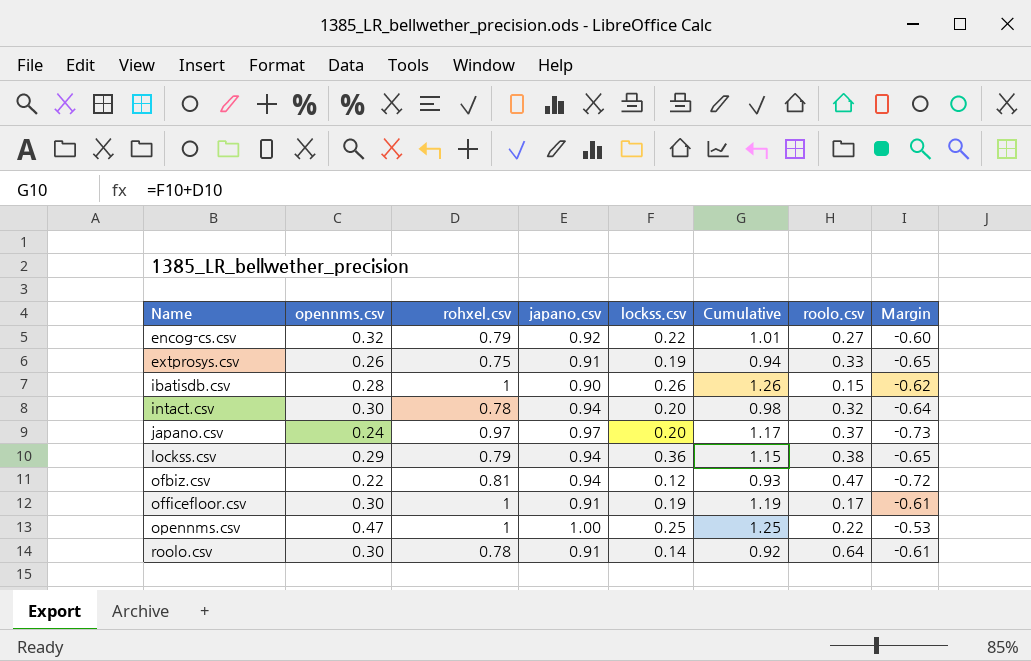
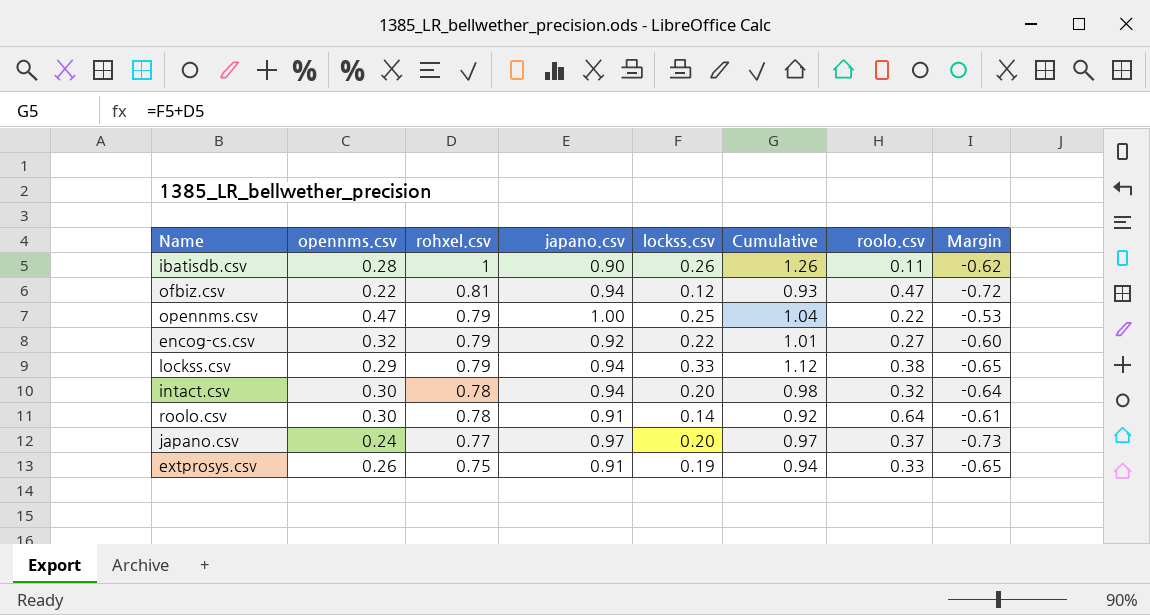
row order: Name ascending -> rohxel.csv descending
row officefloor.csv: 0.30 | 1 | 0.91 | 0.19 | 1.19 | 0.17 | -0.61 -> none
ibatisdb.csv | roolo.csv: 0.15 -> 0.11
opennms.csv | rohxel.csv: 1 -> 0.79
opennms.csv | Cumulative: 1.25 -> 1.04
lockss.csv | lockss.csv: 0.36 -> 0.33
lockss.csv | Cumulative: 1.15 -> 1.12
japano.csv | rohxel.csv: 0.97 -> 0.77
japano.csv | Cumulative: 1.17 -> 0.97

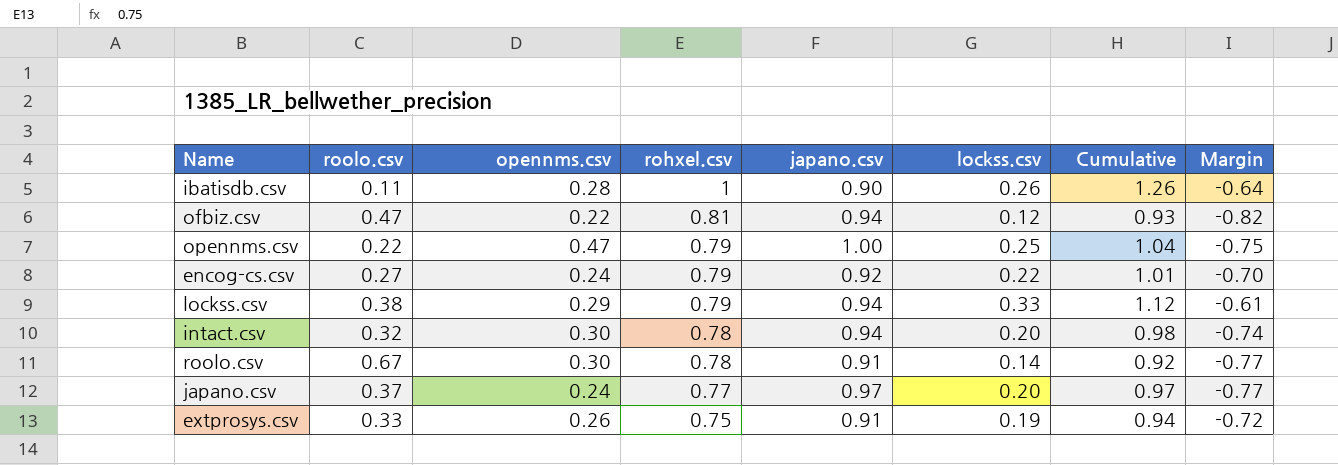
column roolo.csv | position: 7 -> 2
column Margin | formula: [opennms.csv] - [japano.csv] -> [lockss.csv] - [japano.csv]
encog-cs.csv | opennms.csv: 0.32 -> 0.24
roolo.csv | roolo.csv: 0.64 -> 0.67

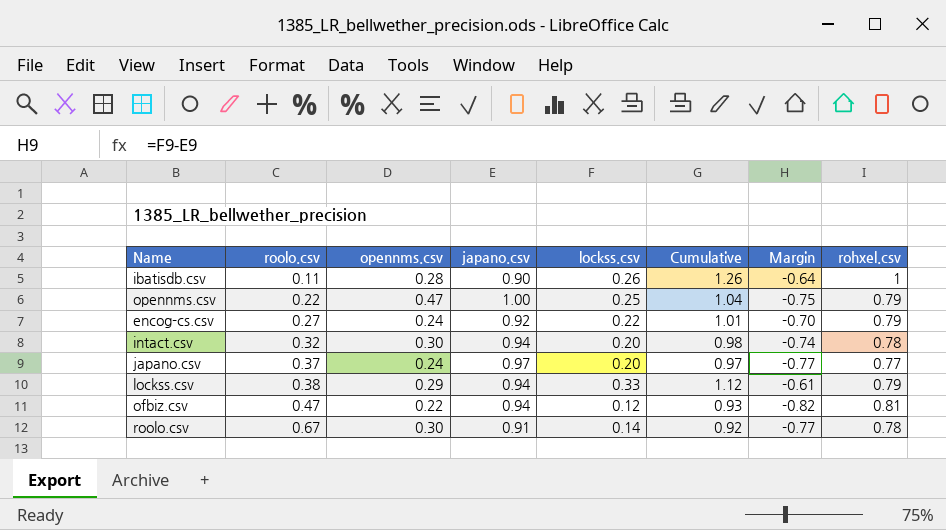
row order: rohxel.csv descending -> roolo.csv ascending
column rohxel.csv | position: 4 -> 8
row extprosys.csv: 0.33 | 0.26 | 0.75 | 0.91 | 0.19 | 0.94 | -0.72 -> none

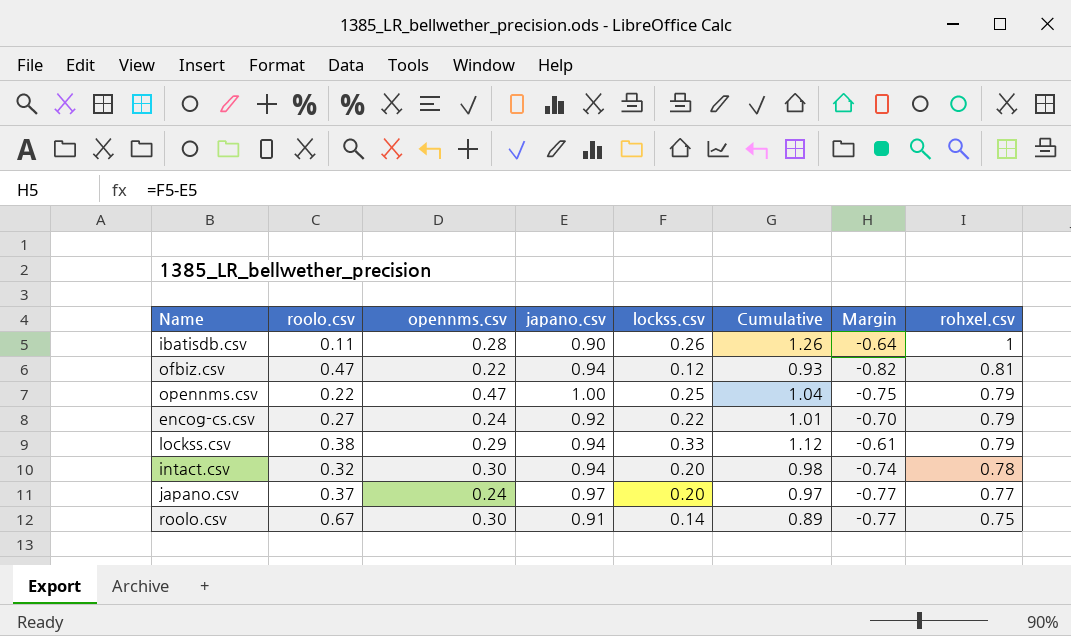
row order: roolo.csv ascending -> rohxel.csv descending
roolo.csv | Cumulative: 0.92 -> 0.89
roolo.csv | rohxel.csv: 0.78 -> 0.75

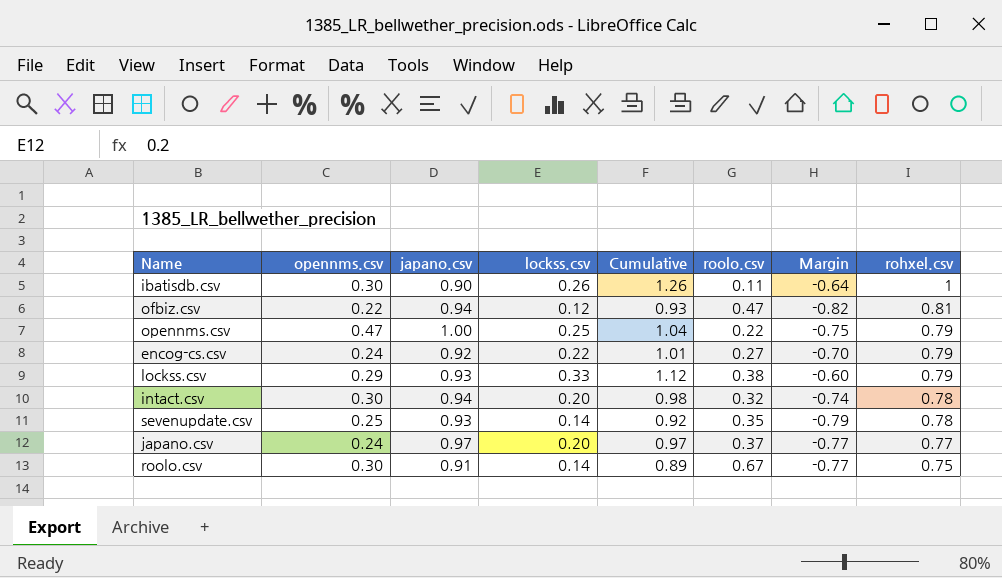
column roolo.csv | position: 2 -> 6
ibatisdb.csv | opennms.csv: 0.28 -> 0.30
lockss.csv | japano.csv: 0.94 -> 0.93
lockss.csv | Margin: -0.61 -> -0.60
row sevenupdate.csv: none -> 0.25 | 0.93 | 0.14 | 0.92 | 0.35 | -0.79 | 0.78

